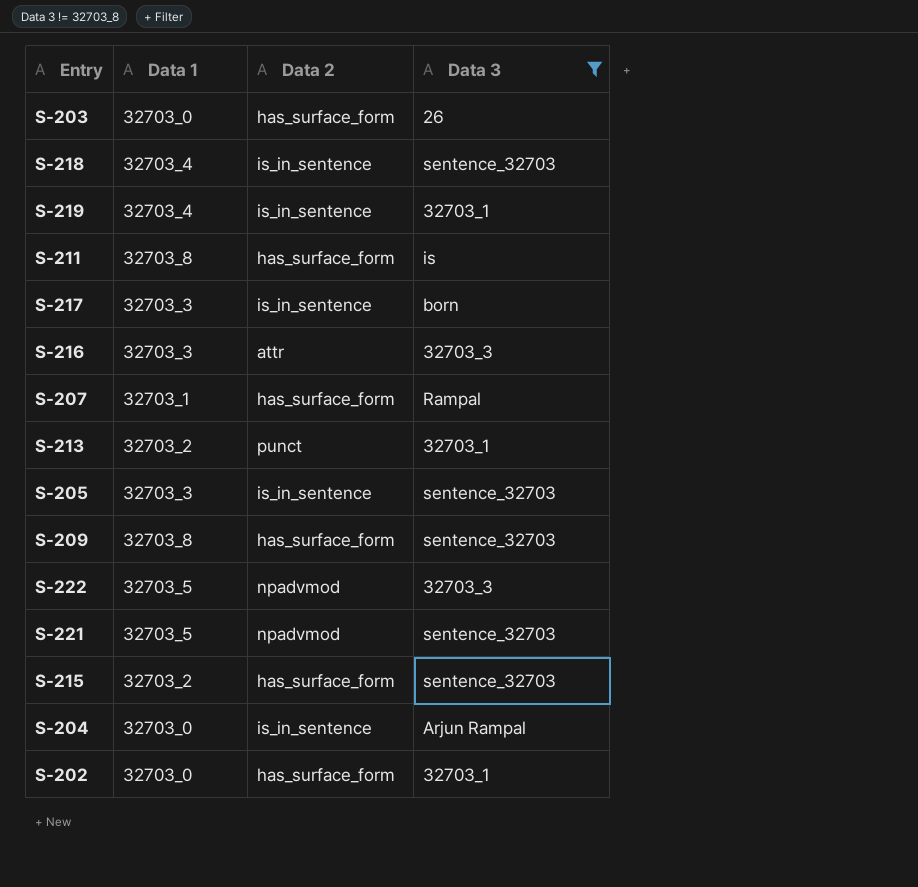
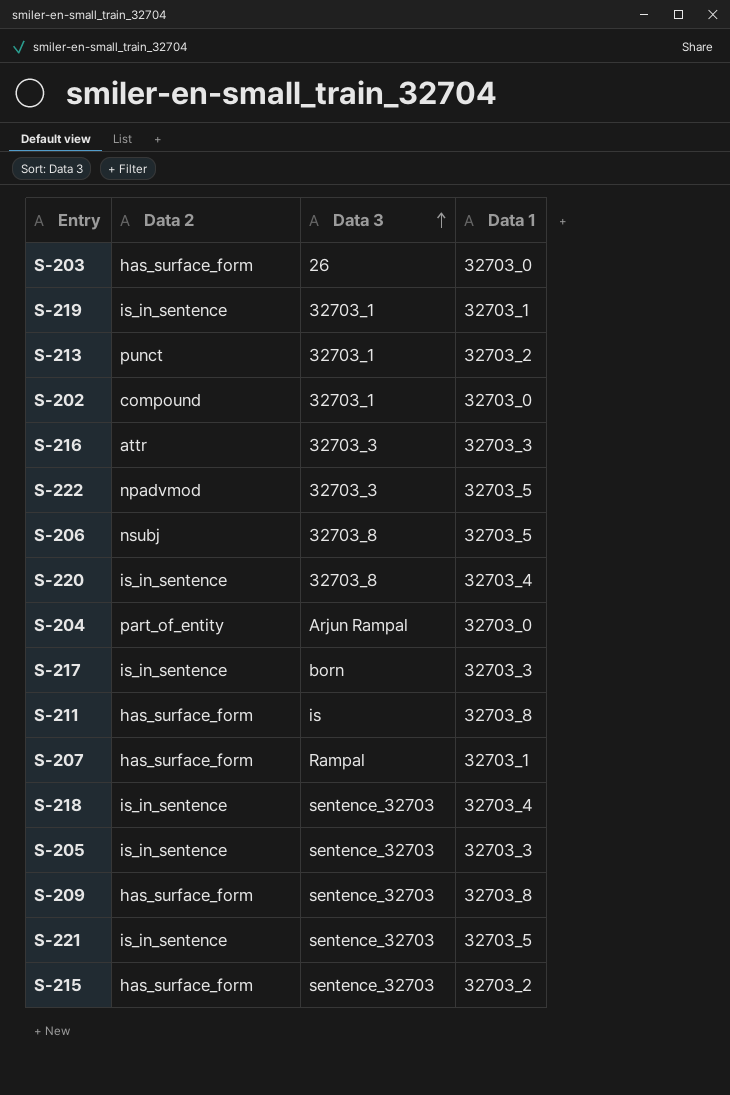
filter: Data 3 != 32703_8 -> none
row order: none -> Data 3 ascending
column Data 1 | position: 2 -> 4
S-219 | Data 1: 32703_4 -> 32703_1
S-202 | Data 2: has_surface_form -> compound
S-204 | Data 2: is_in_sentence -> part_of_entity
S-221 | Data 2: npadvmod -> is_in_sentence

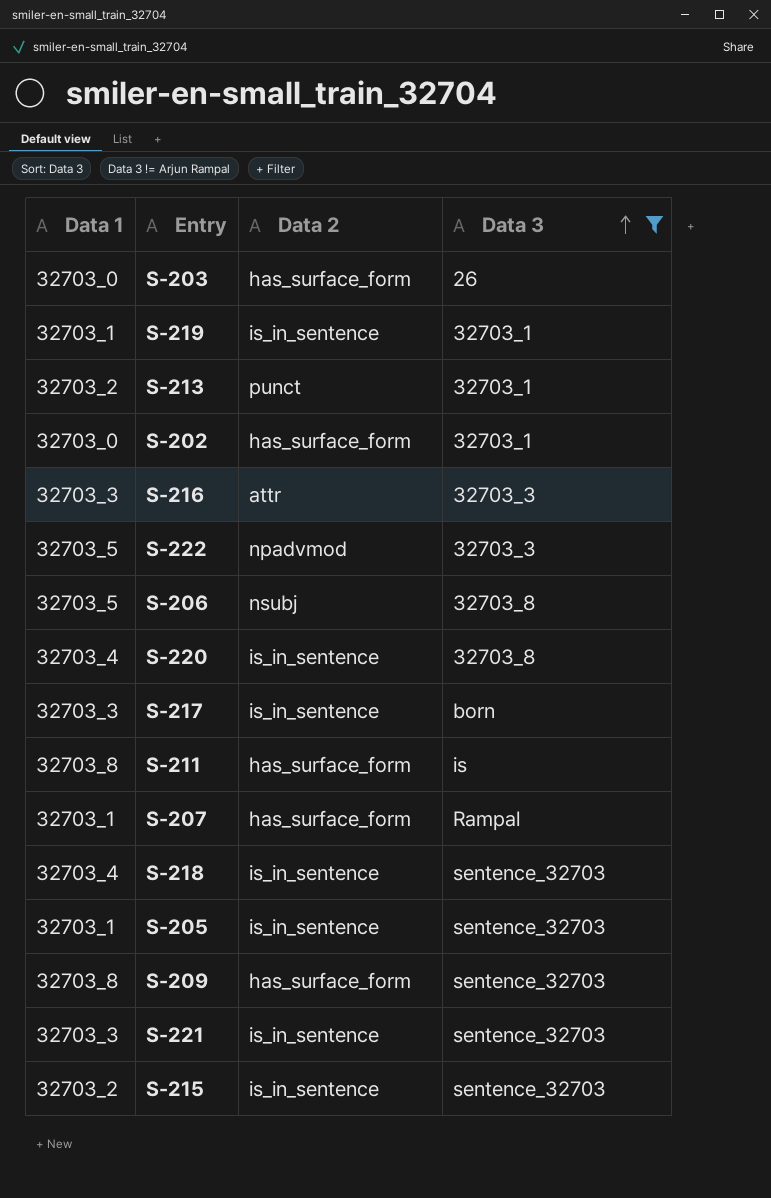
filter: none -> Data 3 != Arjun Rampal
column Data 1 | position: 4 -> 1
S-202 | Data 2: compound -> has_surface_form
S-205 | Data 1: 32703_3 -> 32703_1
S-221 | Data 1: 32703_5 -> 32703_3
S-215 | Data 2: has_surface_form -> is_in_sentence

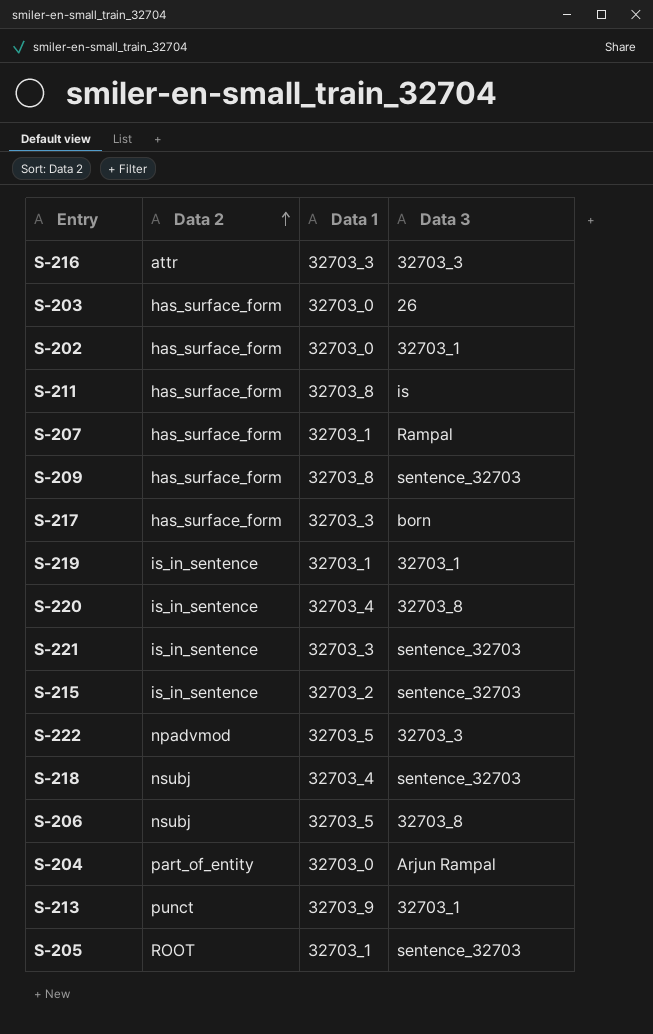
filter: Data 3 != Arjun Rampal -> none
row order: Data 3 ascending -> Data 2 ascending
column Data 1 | position: 1 -> 3
S-217 | Data 2: is_in_sentence -> has_surface_form
S-218 | Data 2: is_in_sentence -> nsubj
S-213 | Data 1: 32703_2 -> 32703_9
S-205 | Data 2: is_in_sentence -> ROOT

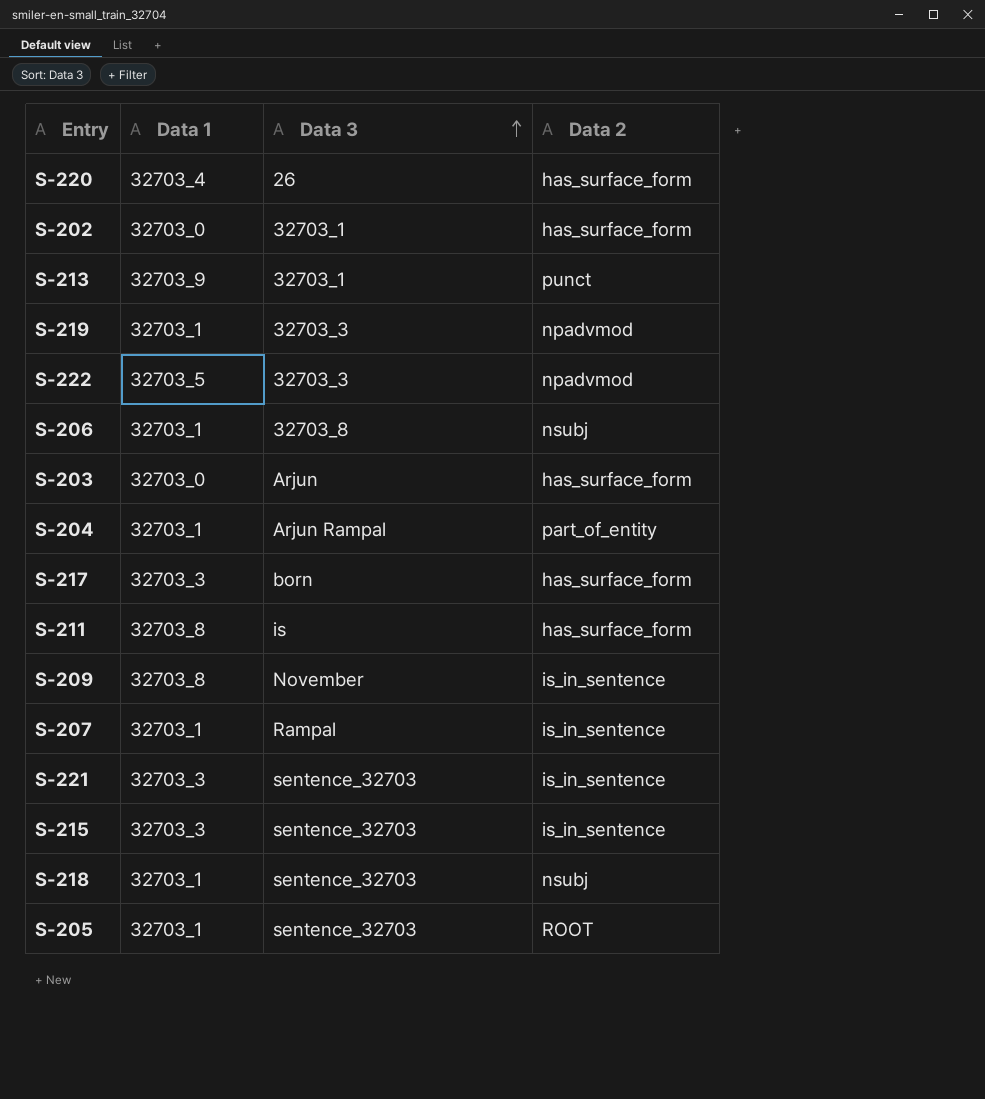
row order: Data 2 ascending -> Data 3 ascending
column Data 2 | position: 2 -> 4
row S-216: attr | 32703_3 | 32703_3 -> none
S-220 | Data 3: 32703_8 -> 26
S-220 | Data 2: is_in_sentence -> has_surface_form
S-219 | Data 3: 32703_1 -> 32703_3
S-219 | Data 2: is_in_sentence -> npadvmod
S-206 | Data 1: 32703_5 -> 32703_1
S-203 | Data 3: 26 -> Arjun
S-204 | Data 1: 32703_0 -> 32703_1
S-209 | Data 3: sentence_32703 -> November
S-209 | Data 2: has_surface_form -> is_in_sentence
S-207 | Data 2: has_surface_form -> is_in_sentence
S-215 | Data 1: 32703_2 -> 32703_3
S-218 | Data 1: 32703_4 -> 32703_1

